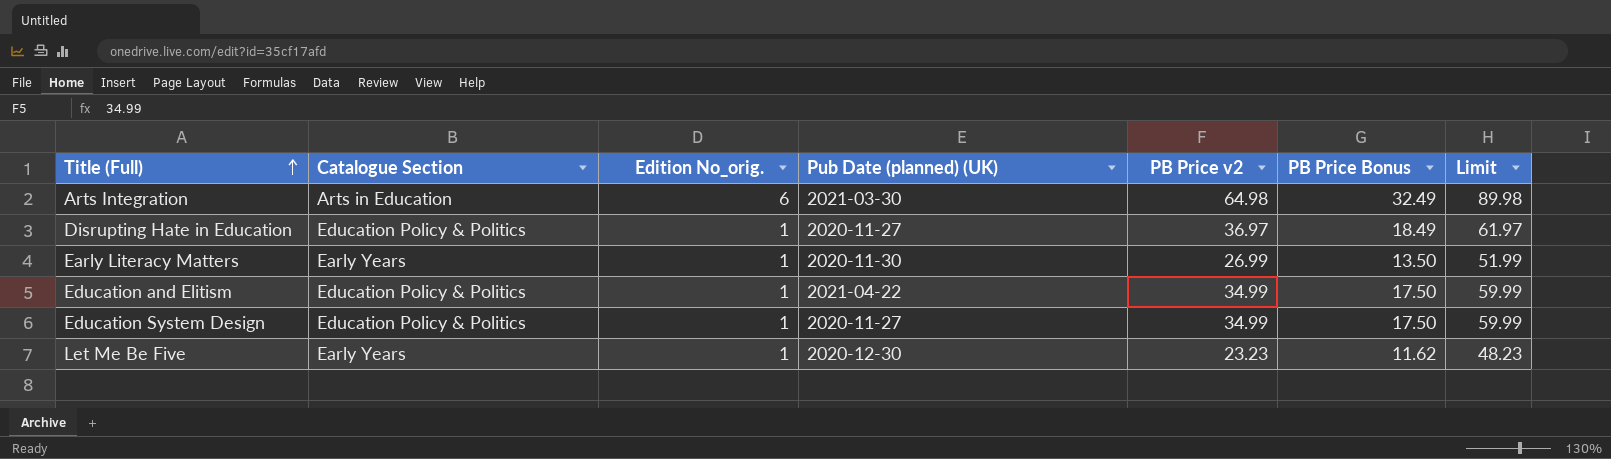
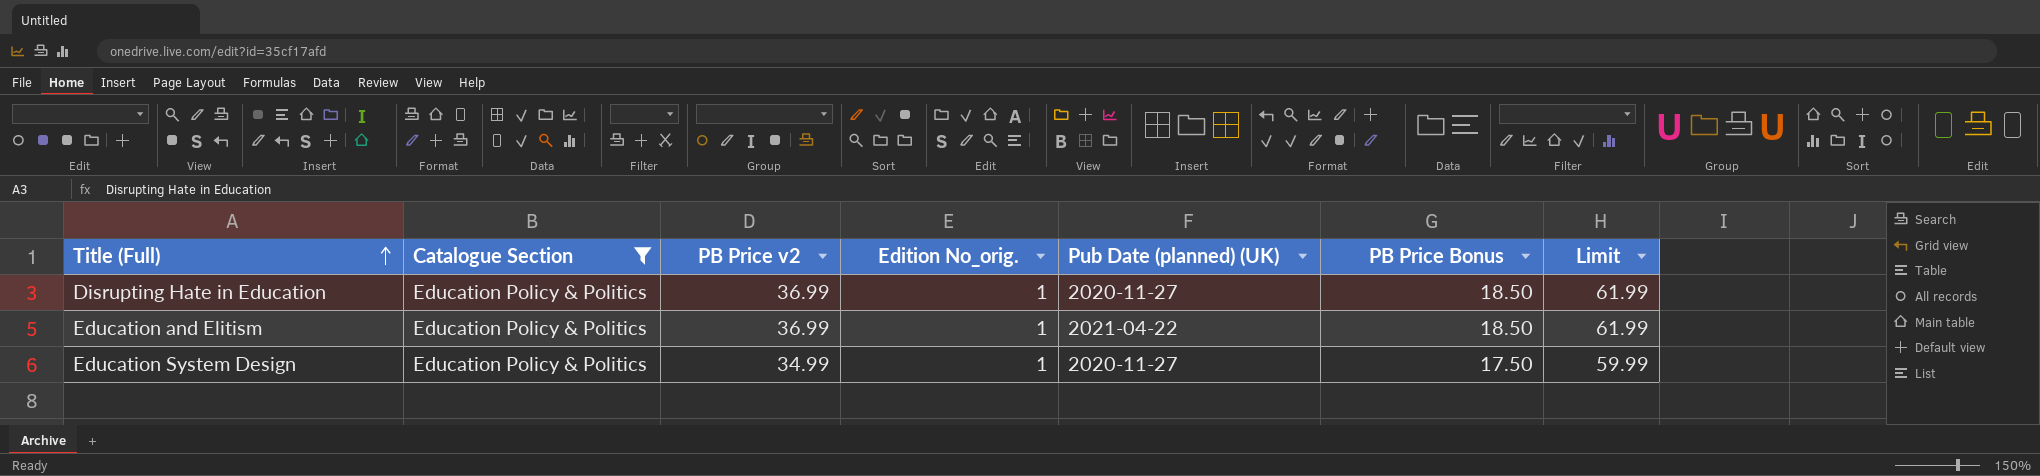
filter: none -> Catalogue Section = Education Policy & Politics
column PB Price v2 | position: 5 -> 3
Disrupting Hate in Education | PB Price v2: 36.97 -> 36.99
Disrupting Hate in Education | PB Price Bonus: 18.49 -> 18.50
Disrupting Hate in Education | Limit: 61.97 -> 61.99
Education and Elitism | PB Price v2: 34.99 -> 36.99
Education and Elitism | PB Price Bonus: 17.50 -> 18.50
Education and Elitism | Limit: 59.99 -> 61.99

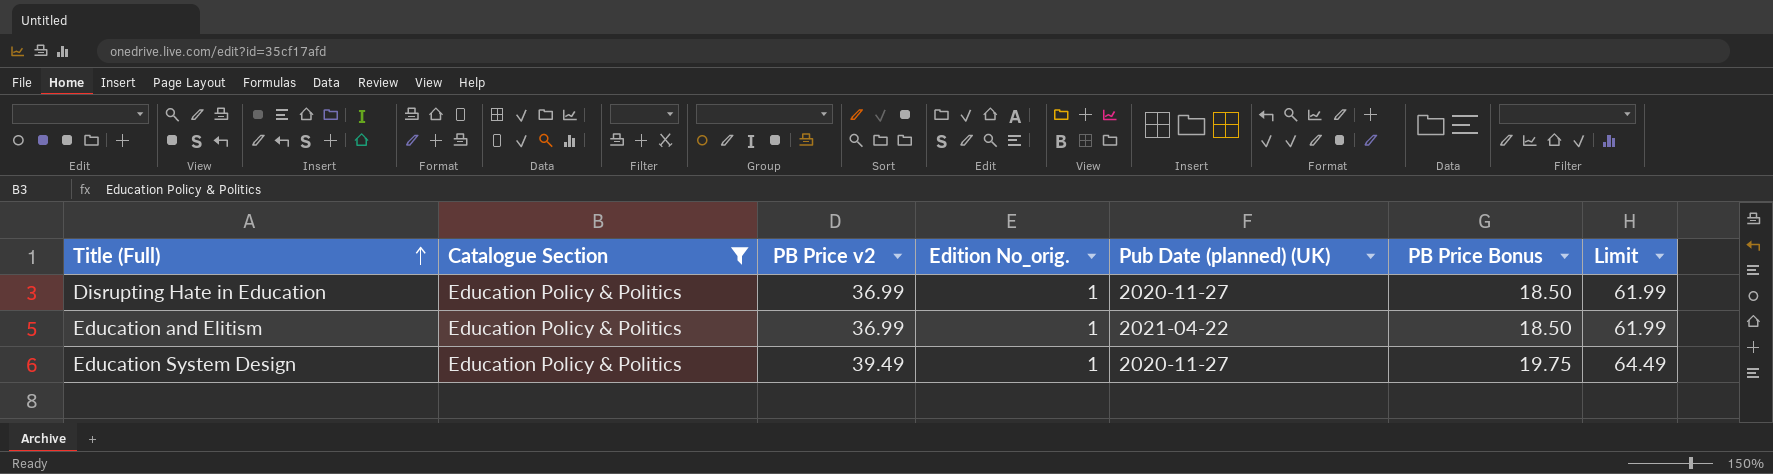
Education System Design | PB Price v2: 34.99 -> 39.49
Education System Design | PB Price Bonus: 17.50 -> 19.75
Education System Design | Limit: 59.99 -> 64.49

